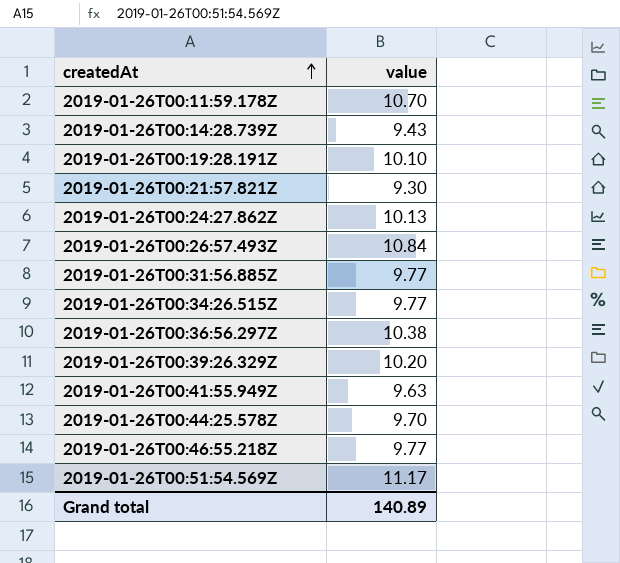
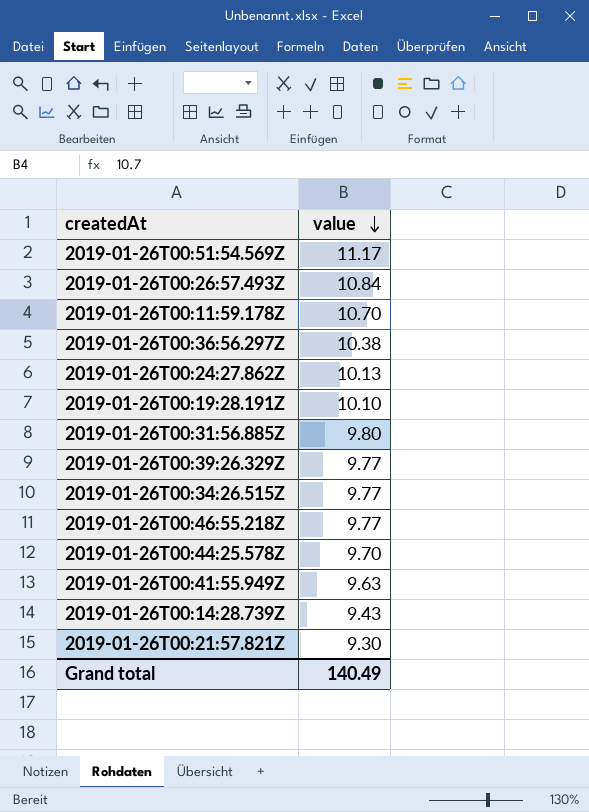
row order: createdAt ascending -> value descending
2019-01-26T00:31:56.885Z | value: 9.77 -> 9.80
2019-01-26T00:39:26.329Z | value: 10.20 -> 9.77
Grand total | value: 140.89 -> 140.49

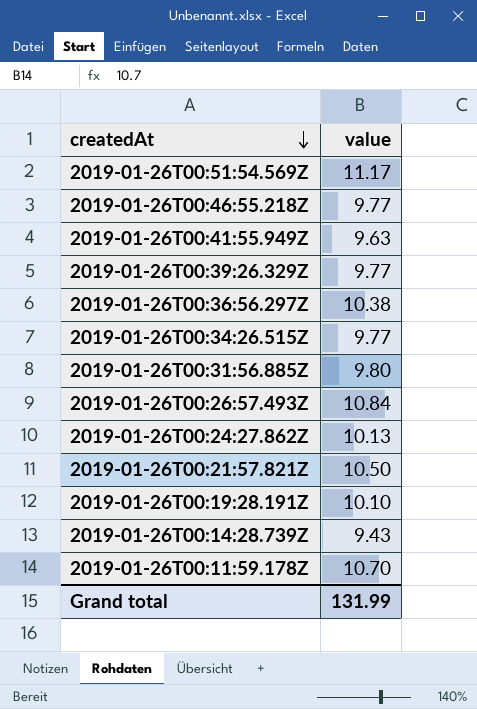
row order: value descending -> createdAt descending
row 2019-01-26T00:44:25.578Z: 9.70 -> none
2019-01-26T00:21:57.821Z | value: 9.30 -> 10.50
Grand total | value: 140.49 -> 131.99

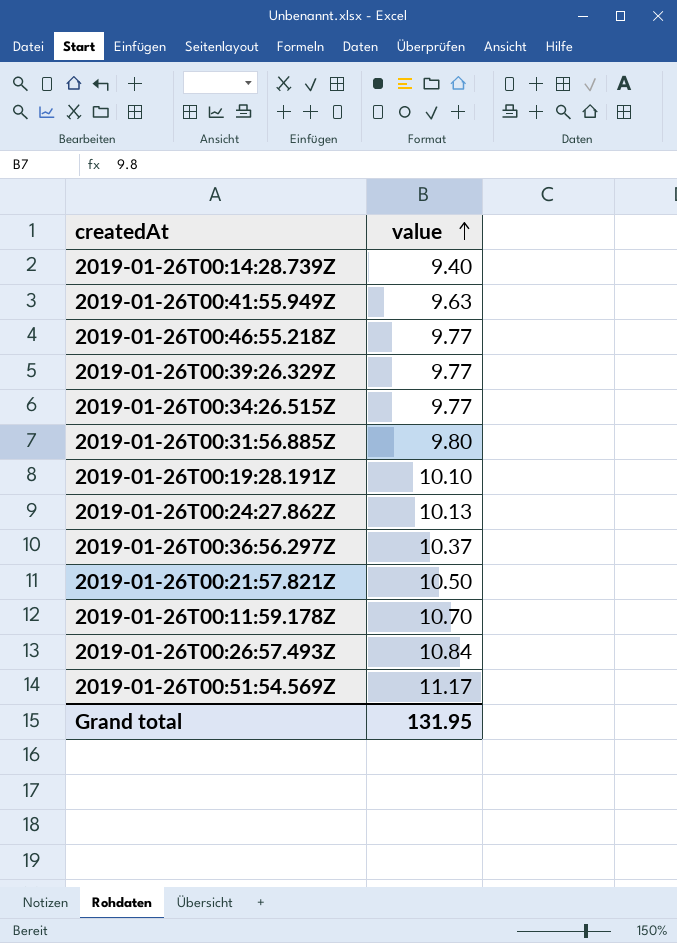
row order: createdAt descending -> value ascending
2019-01-26T00:14:28.739Z | value: 9.43 -> 9.40
2019-01-26T00:36:56.297Z | value: 10.38 -> 10.37
Grand total | value: 131.99 -> 131.95

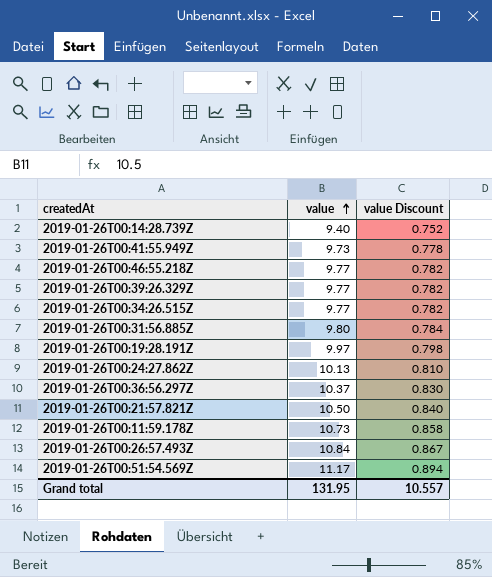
column value Discount | formula: none -> [value] * 0.08
2019-01-26T00:41:55.949Z | value: 9.63 -> 9.73
2019-01-26T00:19:28.191Z | value: 10.10 -> 9.97
2019-01-26T00:11:59.178Z | value: 10.70 -> 10.73

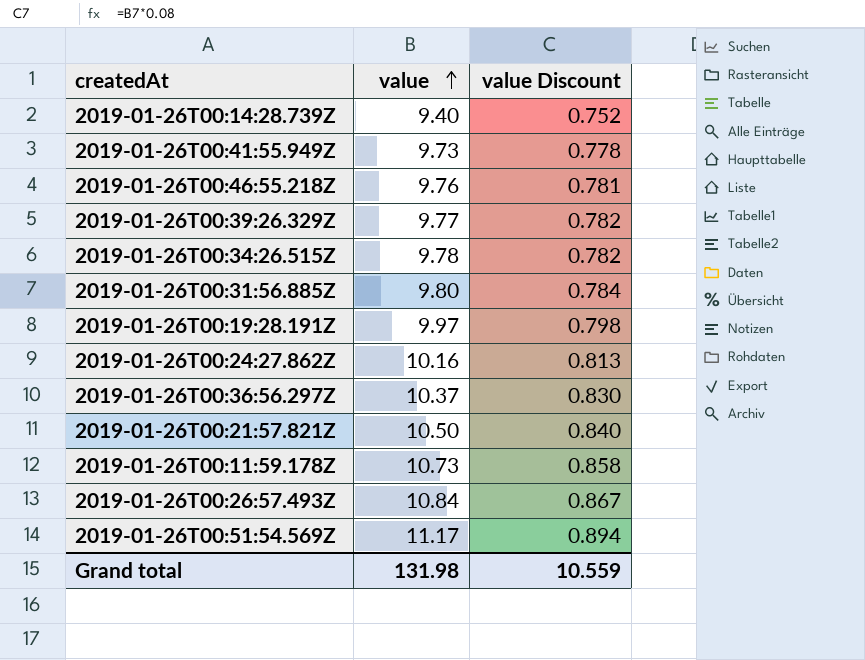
2019-01-26T00:46:55.218Z | value: 9.77 -> 9.76
2019-01-26T00:46:55.218Z | value Discount: 0.782 -> 0.781
2019-01-26T00:34:26.515Z | value: 9.77 -> 9.78
2019-01-26T00:24:27.862Z | value: 10.13 -> 10.16
2019-01-26T00:24:27.862Z | value Discount: 0.810 -> 0.813
Grand total | value: 131.95 -> 131.98
Grand total | value Discount: 10.557 -> 10.559

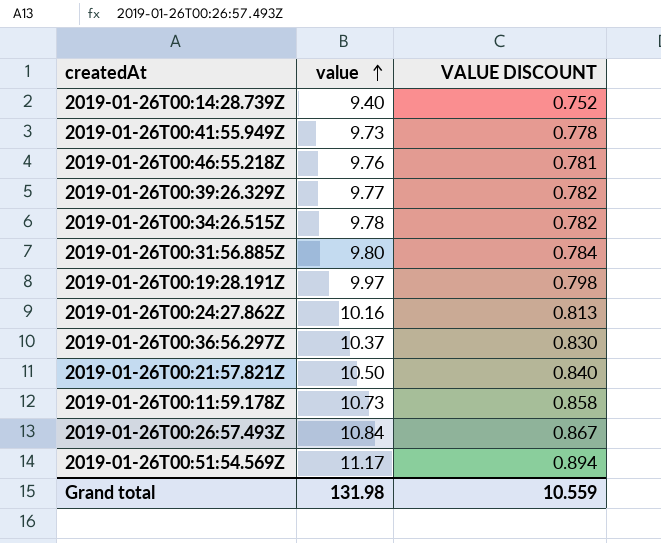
column name: value Discount -> VALUE DISCOUNT

